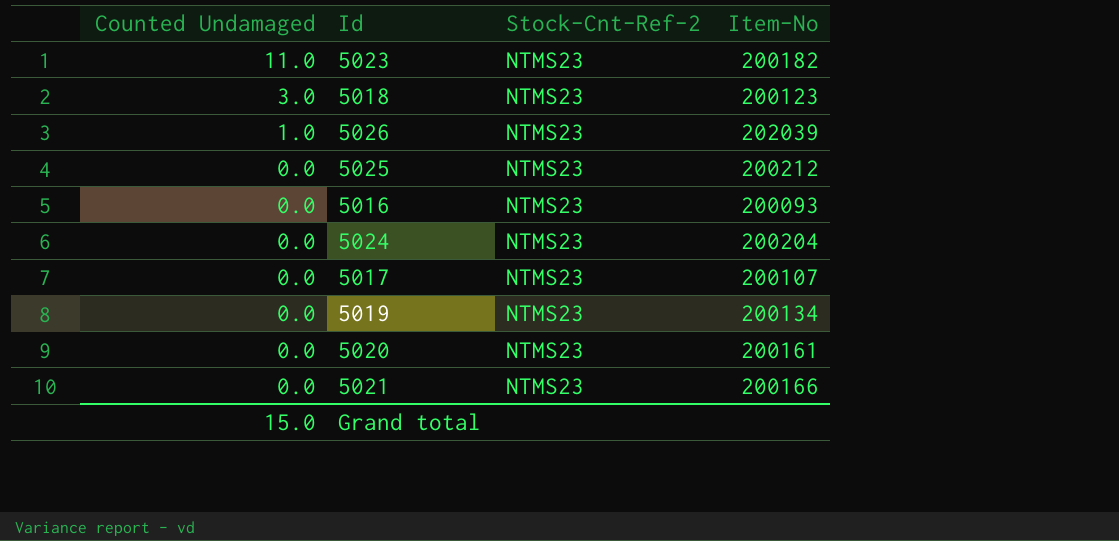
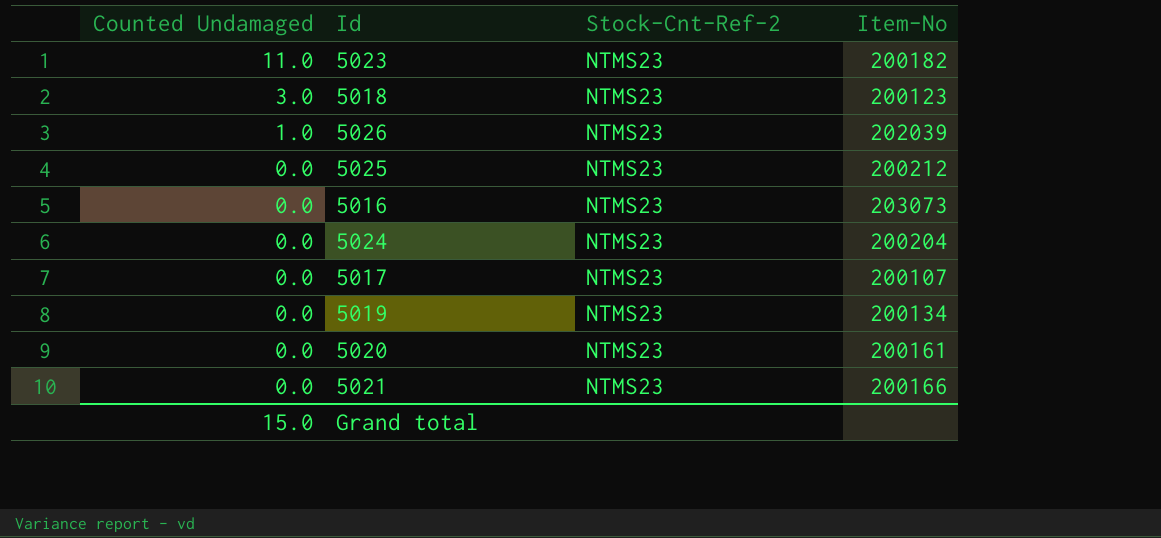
5016 | Item-No: 200093 -> 203073

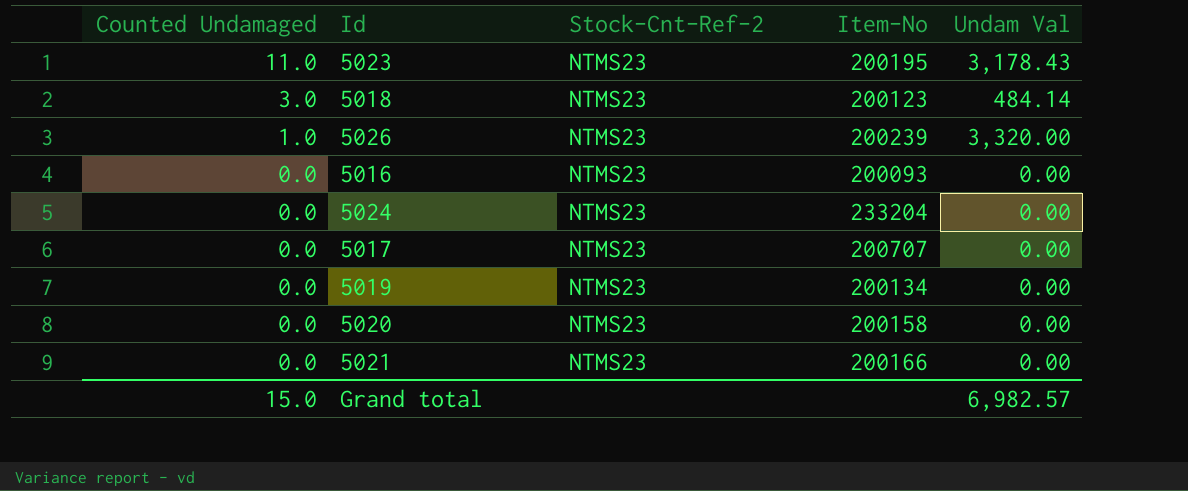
column Undam Val | position: none -> 5
row 5025: 0.0 | NTMS23 | 200212 -> none
5023 | Item-No: 200182 -> 200195
5026 | Item-No: 202039 -> 200239
5016 | Item-No: 203073 -> 200093
5024 | Item-No: 200204 -> 233204
5017 | Item-No: 200107 -> 200707
5020 | Item-No: 200161 -> 200158

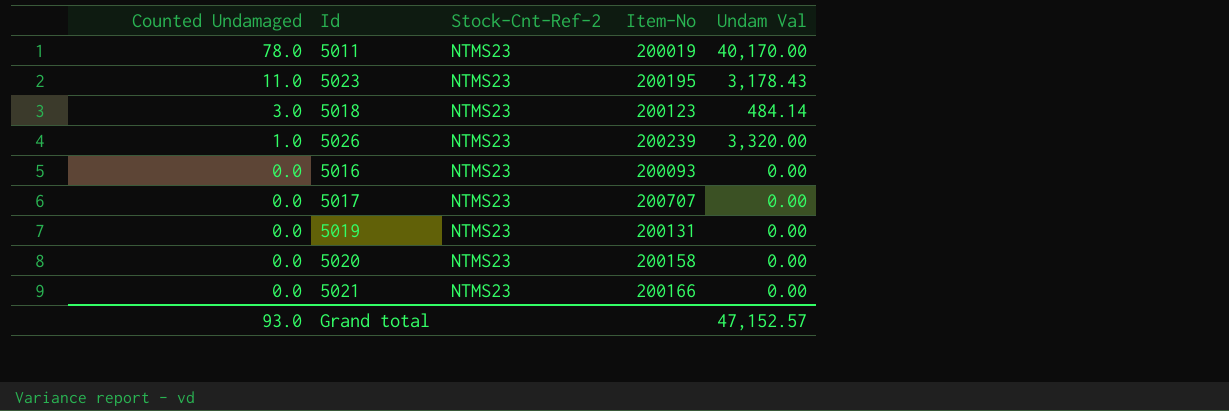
row 5024: 0.0 | NTMS23 | 233204 | 0.00 -> none
row 5011: none -> 78.0 | NTMS23 | 200019 | 40,170.00
5019 | Item-No: 200134 -> 200131
Grand total | Counted Undamaged: 15.0 -> 93.0
Grand total | Undam Val: 6,982.57 -> 47,152.57

